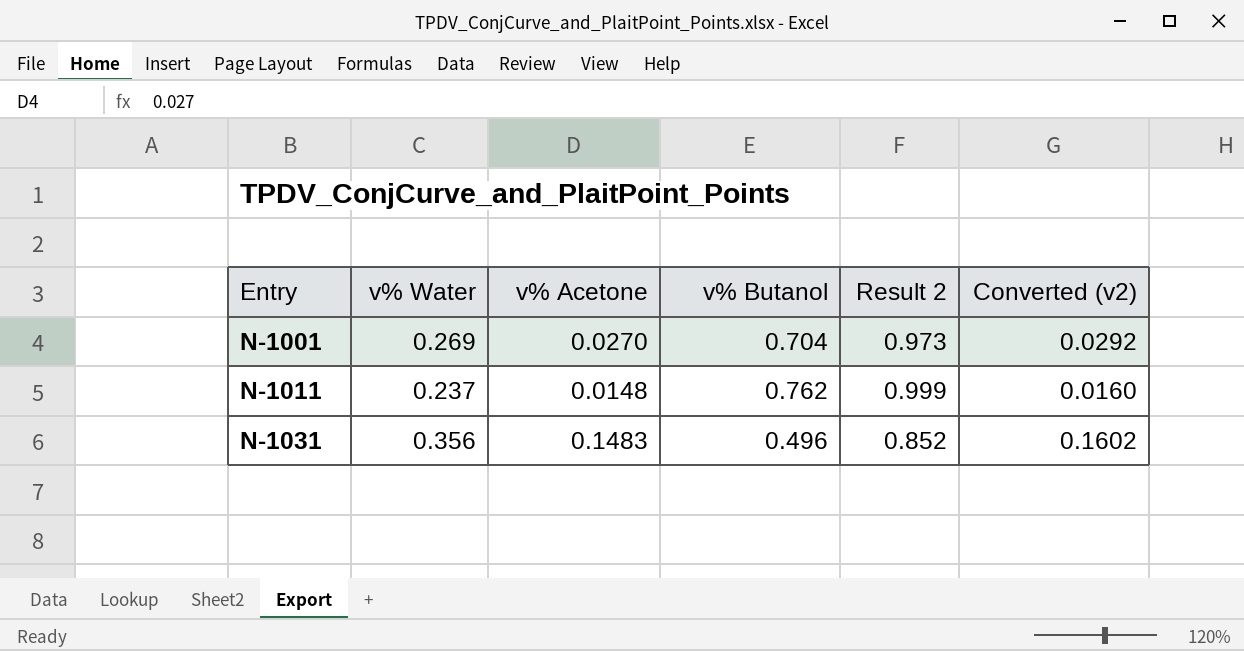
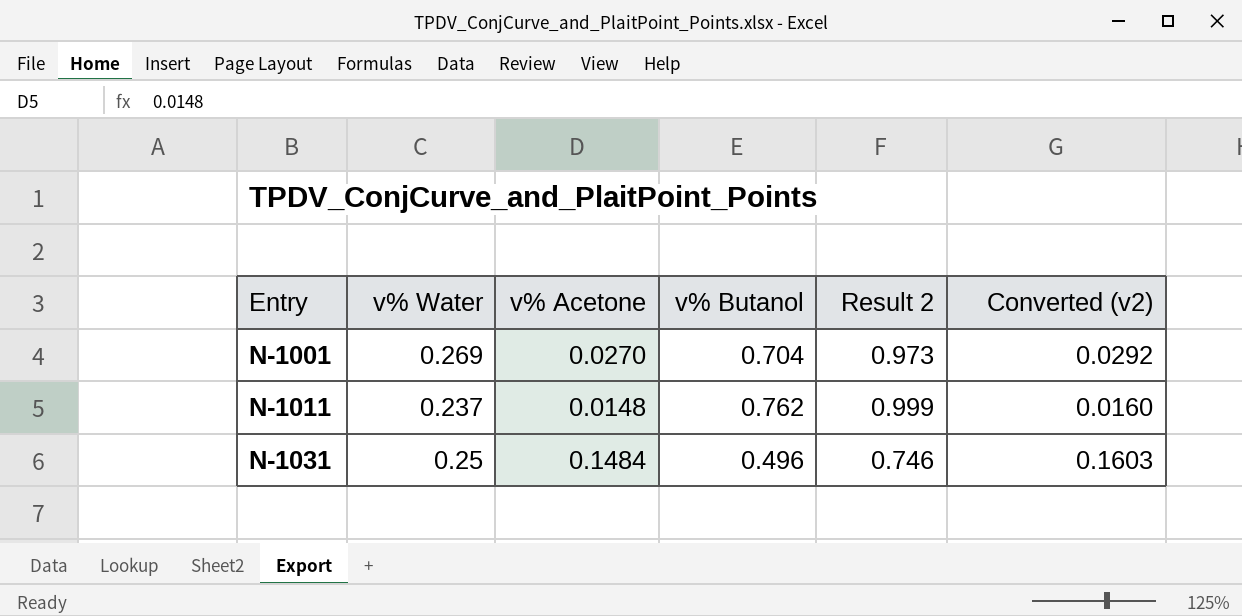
N-1031 | v% Water: 0.356 -> 0.25
N-1031 | v% Acetone: 0.1483 -> 0.1484
N-1031 | Result 2: 0.852 -> 0.746
N-1031 | Converted (v2): 0.1602 -> 0.1603

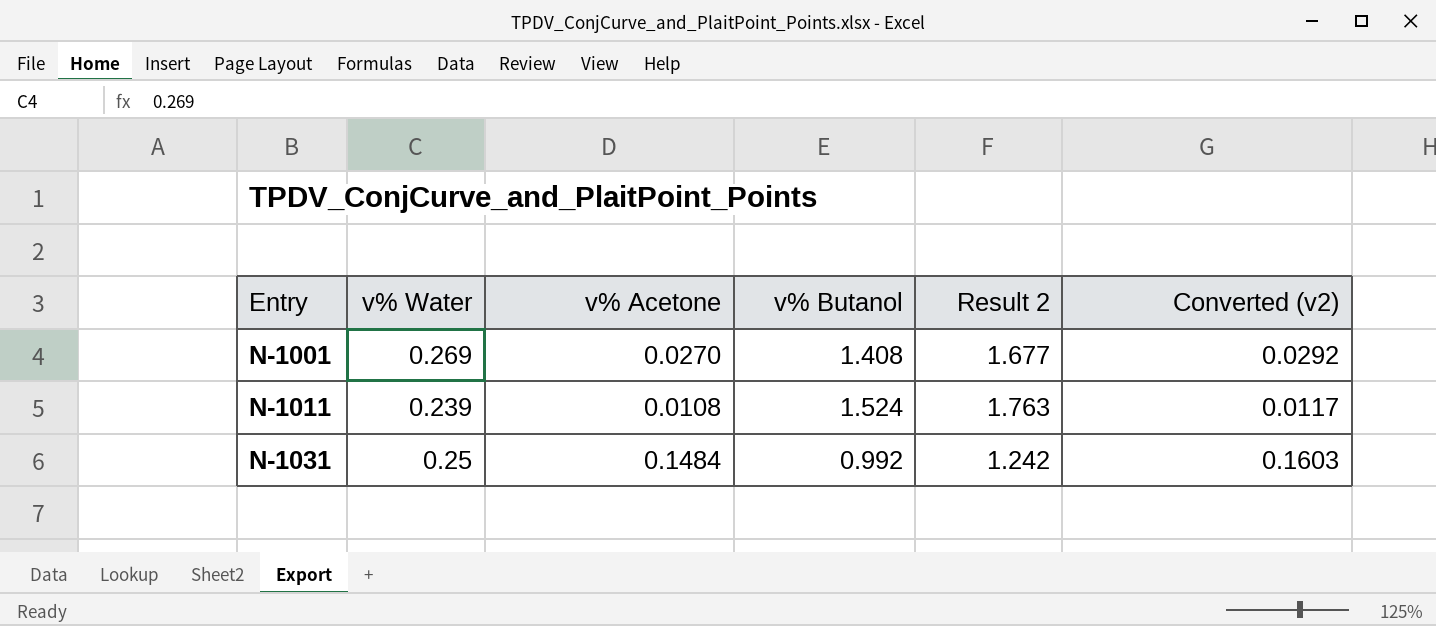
N-1001 | v% Butanol: 0.704 -> 1.408
N-1001 | Result 2: 0.973 -> 1.677
N-1011 | v% Water: 0.237 -> 0.239
N-1011 | v% Acetone: 0.0148 -> 0.0108
N-1011 | v% Butanol: 0.762 -> 1.524
N-1011 | Result 2: 0.999 -> 1.763
N-1011 | Converted (v2): 0.0160 -> 0.0117
N-1031 | v% Butanol: 0.496 -> 0.992
N-1031 | Result 2: 0.746 -> 1.242

